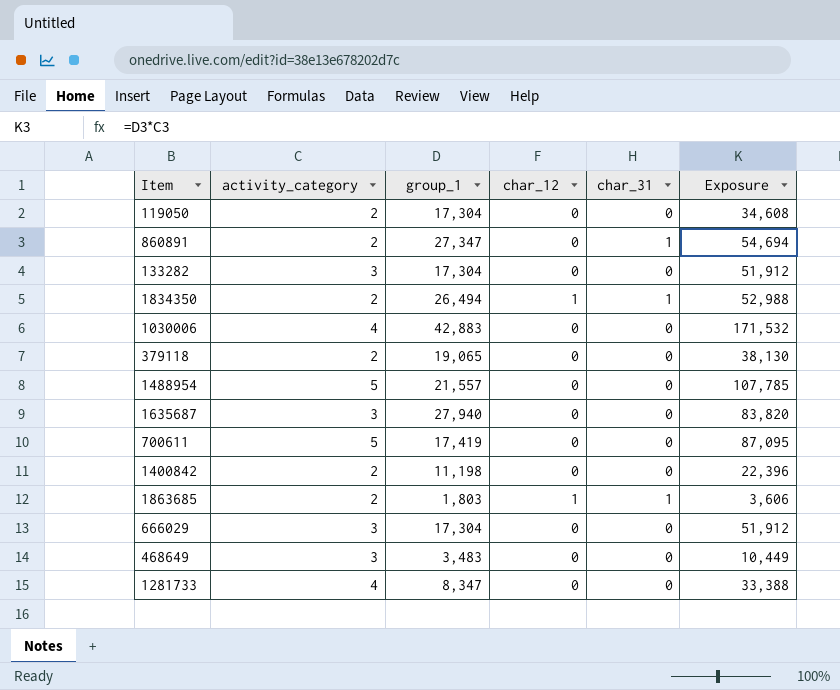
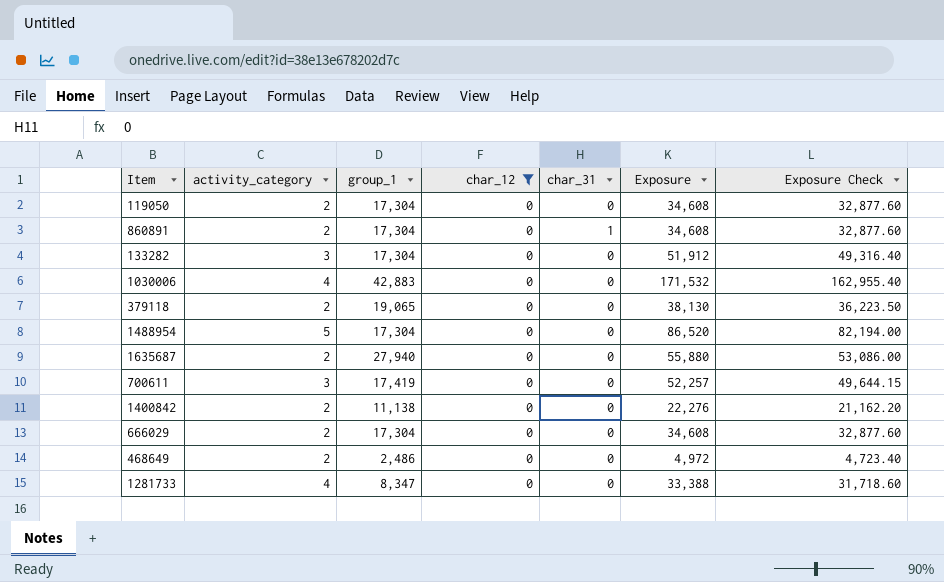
filter: none -> char_12 = 0
column Exposure Check | formula: none -> [Exposure] * 0.95
860891 | group_1: 27,347 -> 17,304
860891 | Exposure: 54,694 -> 34,608
1488954 | group_1: 21,557 -> 17,304
1488954 | Exposure: 107,785 -> 86,520
1635687 | activity_category: 3 -> 2
1635687 | Exposure: 83,820 -> 55,880
700611 | activity_category: 5 -> 3
700611 | Exposure: 87,095 -> 52,257
1400842 | group_1: 11,198 -> 11,138
1400842 | Exposure: 22,396 -> 22,276
666029 | activity_category: 3 -> 2
666029 | Exposure: 51,912 -> 34,608
468649 | activity_category: 3 -> 2
468649 | group_1: 3,483 -> 2,486
468649 | Exposure: 10,449 -> 4,972

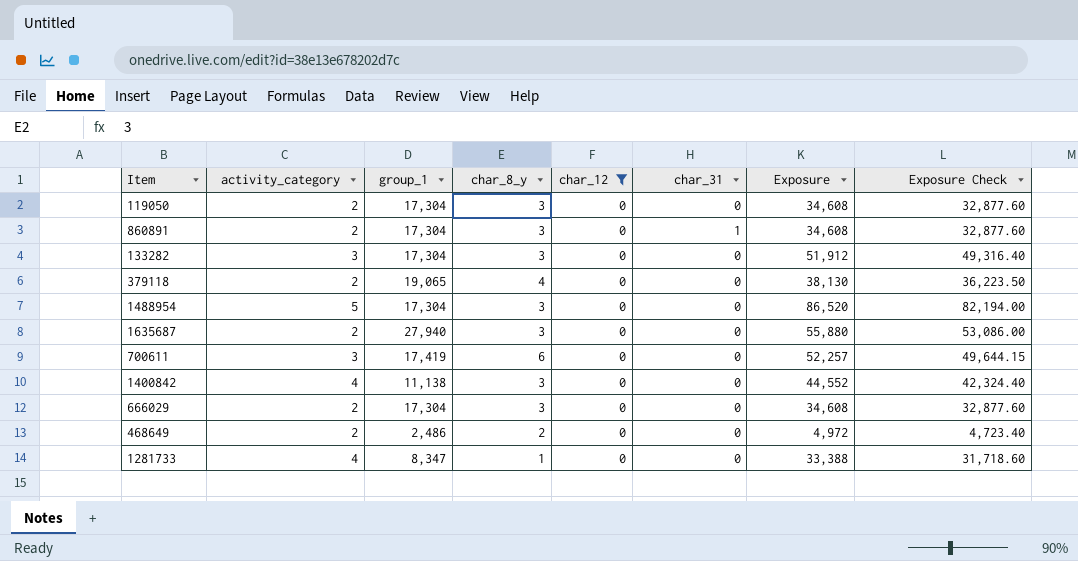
column char_8_y | position: none -> 4
row 1030006: 4 | 42,883 | 0 | 0 | 171,532 | 162,955.40 -> none
1400842 | activity_category: 2 -> 4
1400842 | Exposure: 22,276 -> 44,552
1400842 | Exposure Check: 21,162.20 -> 42,324.40

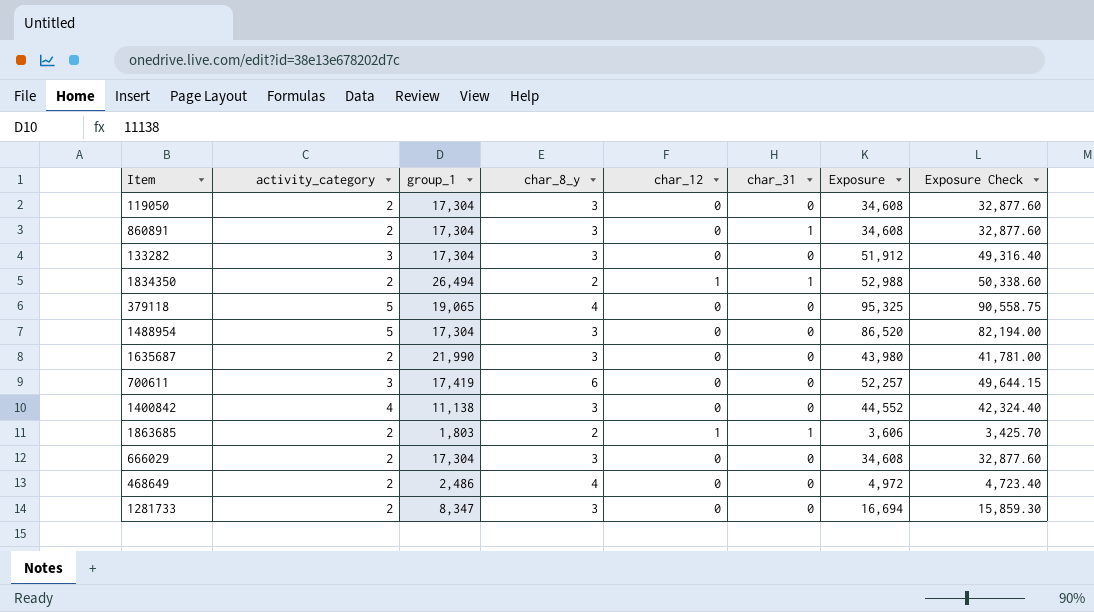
filter: char_12 = 0 -> none
379118 | activity_category: 2 -> 5
379118 | Exposure: 38,130 -> 95,325
379118 | Exposure Check: 36,223.50 -> 90,558.75
1635687 | group_1: 27,940 -> 21,990
1635687 | Exposure: 55,880 -> 43,980
1635687 | Exposure Check: 53,086.00 -> 41,781.00
468649 | char_8_y: 2 -> 4
1281733 | activity_category: 4 -> 2
1281733 | char_8_y: 1 -> 3
1281733 | Exposure: 33,388 -> 16,694
1281733 | Exposure Check: 31,718.60 -> 15,859.30

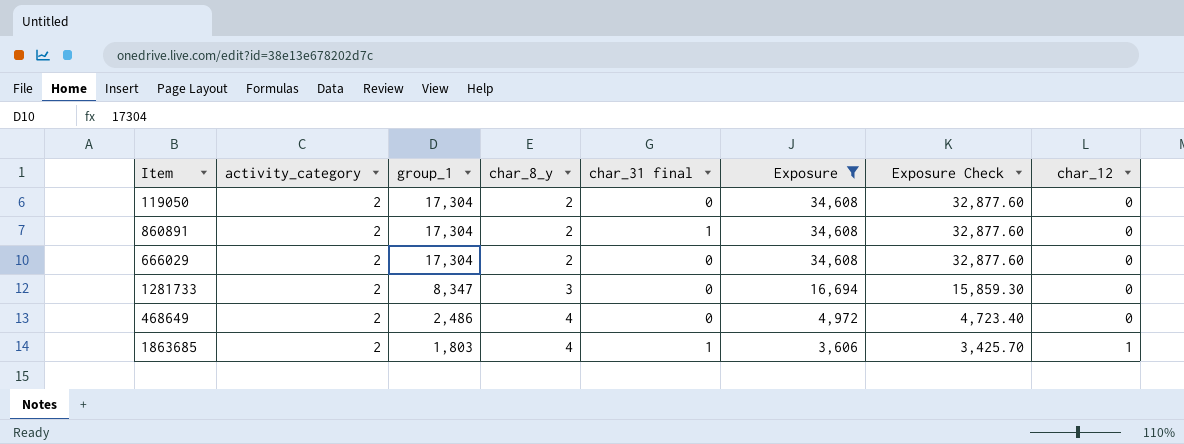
filter: none -> Exposure <= 34,608
row order: none -> group_1 descending
column name: char_31 -> char_31 final
column char_12 | position: 5 -> 8
119050 | char_8_y: 3 -> 2
860891 | char_8_y: 3 -> 2
666029 | char_8_y: 3 -> 2
1863685 | char_8_y: 2 -> 4

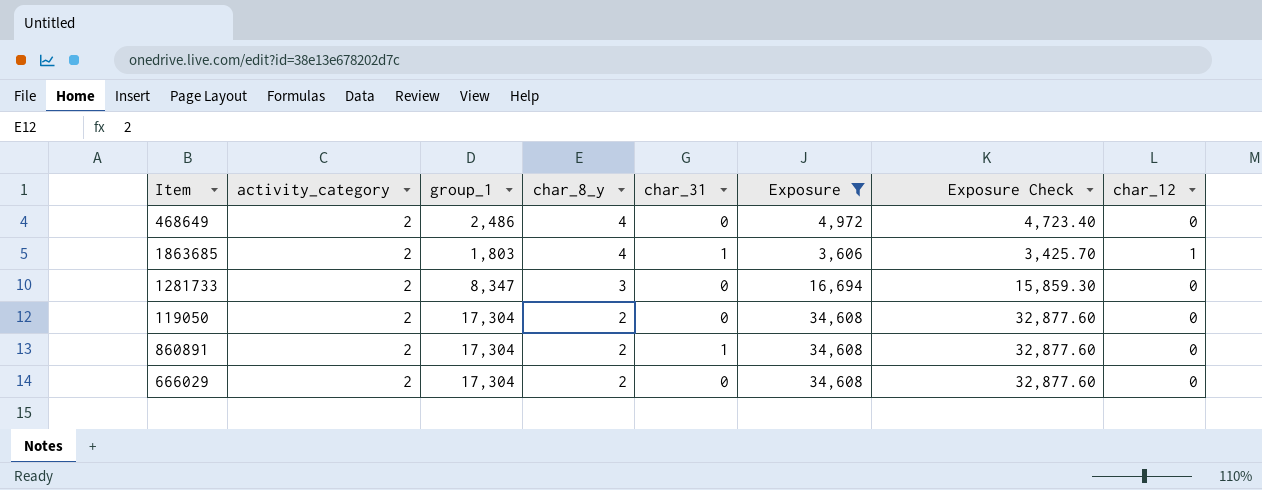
row order: group_1 descending -> char_8_y descending
column name: char_31 final -> char_31

